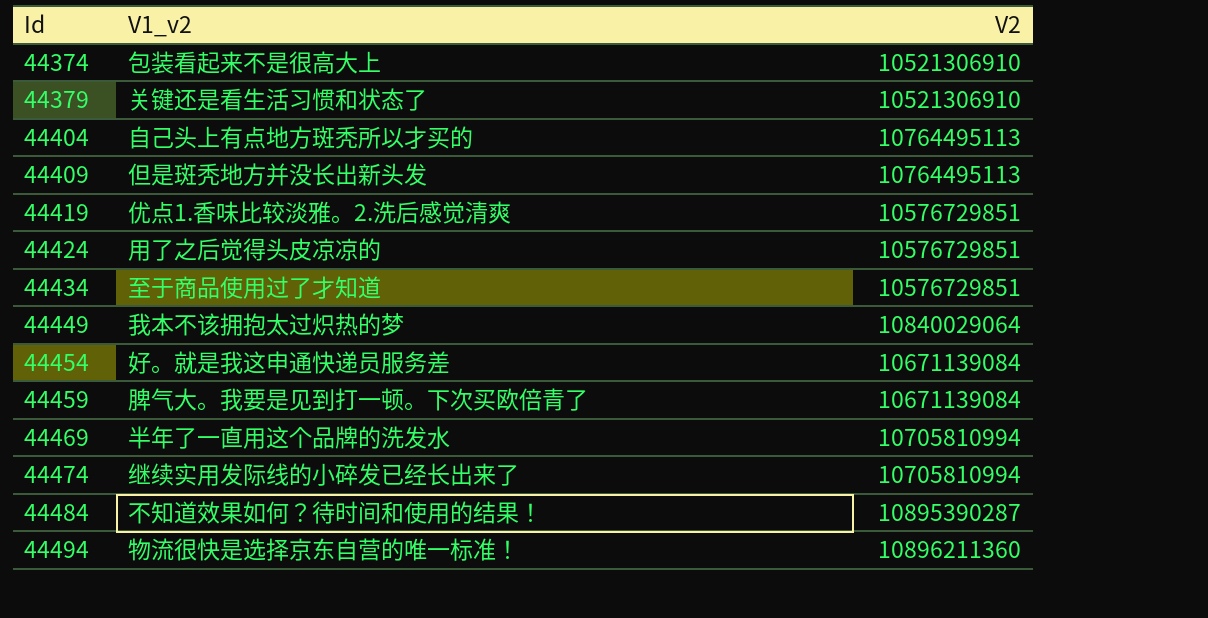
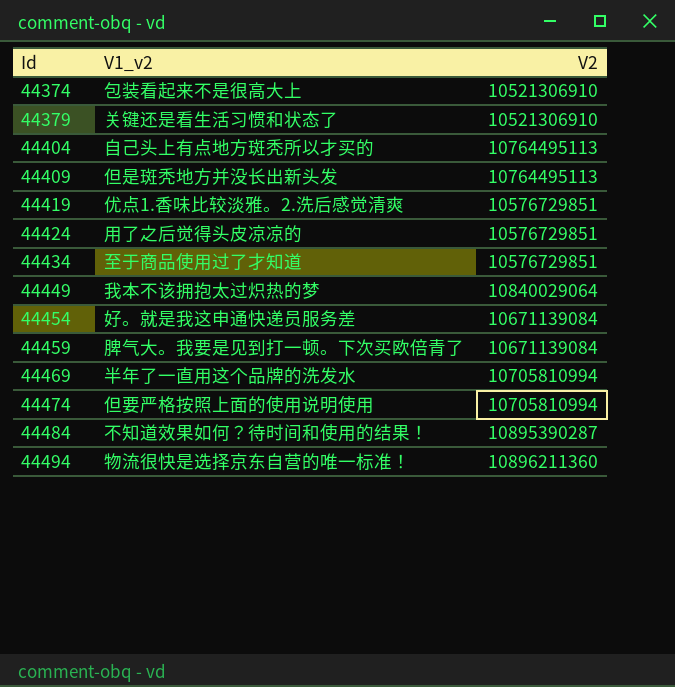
44474 | V1_v2: 继续实用发际线的小碎发已经长出来了 -> 但要严格按照上面的使用说明使用

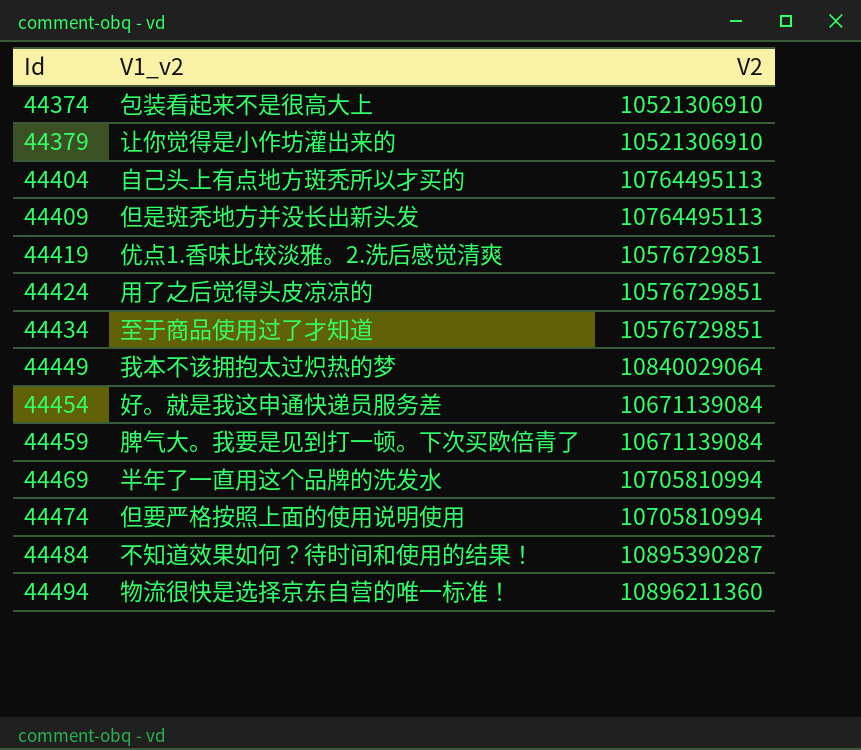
44379 | V1_v2: 关键还是看生活习惯和状态了 -> 让你觉得是小作坊灌出来的

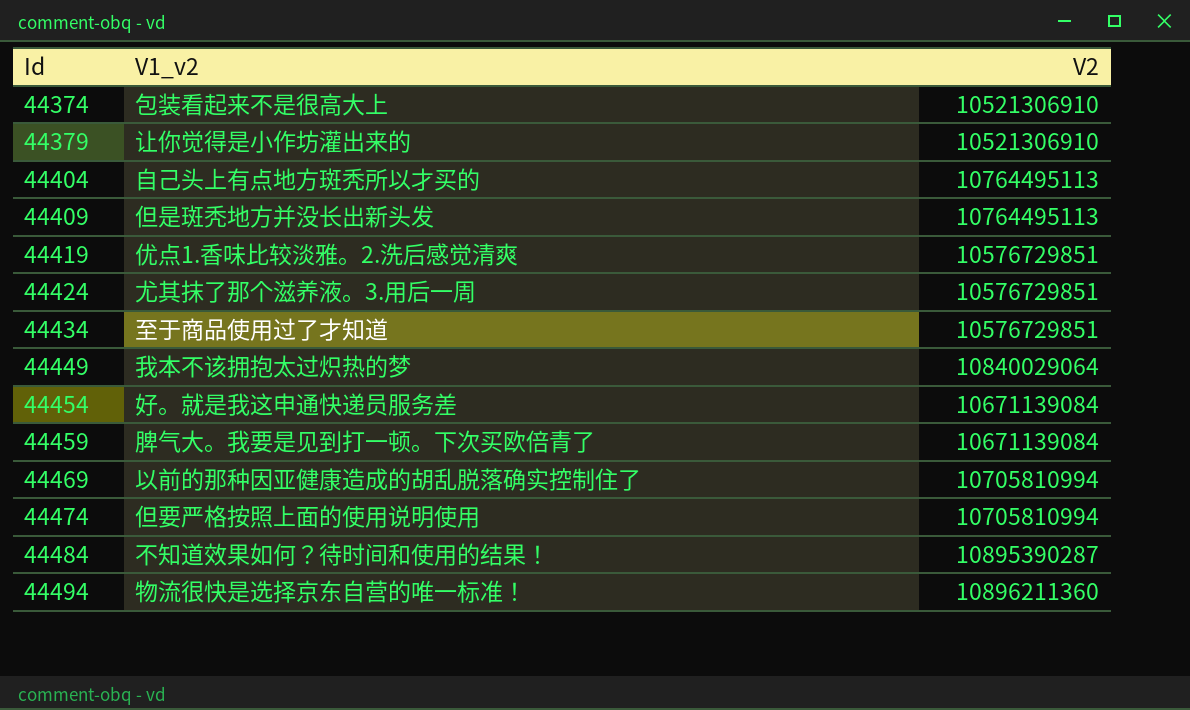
44424 | V1_v2: 用了之后觉得头皮凉凉的 -> 尤其抹了那个滋养液。3.用后一周
44469 | V1_v2: 半年了一直用这个品牌的洗发水 -> 以前的那种因亚健康造成的胡乱脱落确实控制住了

